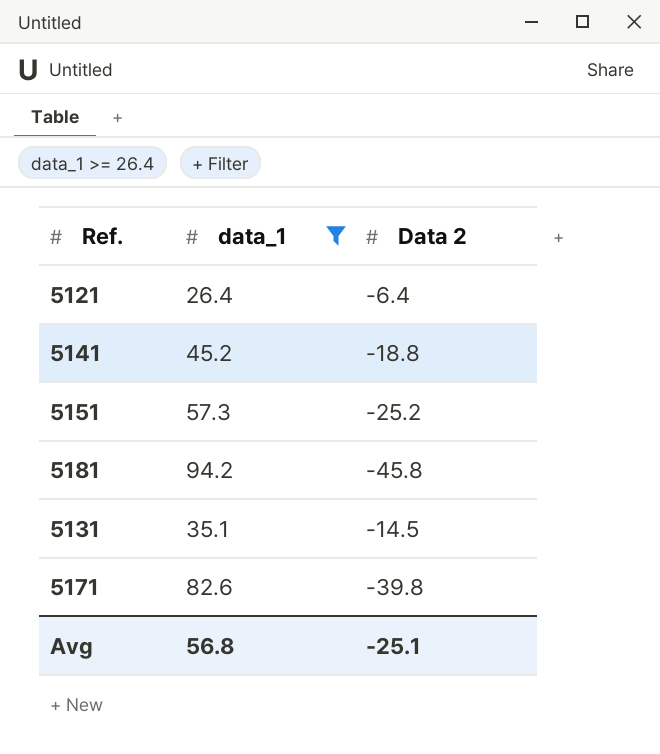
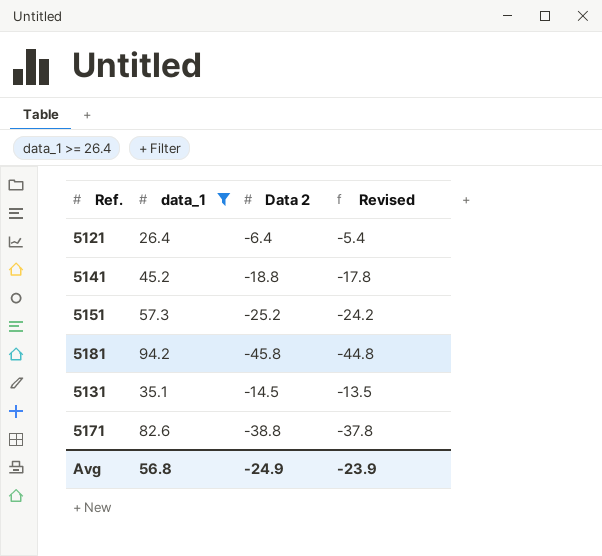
column Revised | formula: none -> [Data 2] + 1
5171 | Data 2: -39.8 -> -38.8
Avg | Data 2: -25.1 -> -24.9

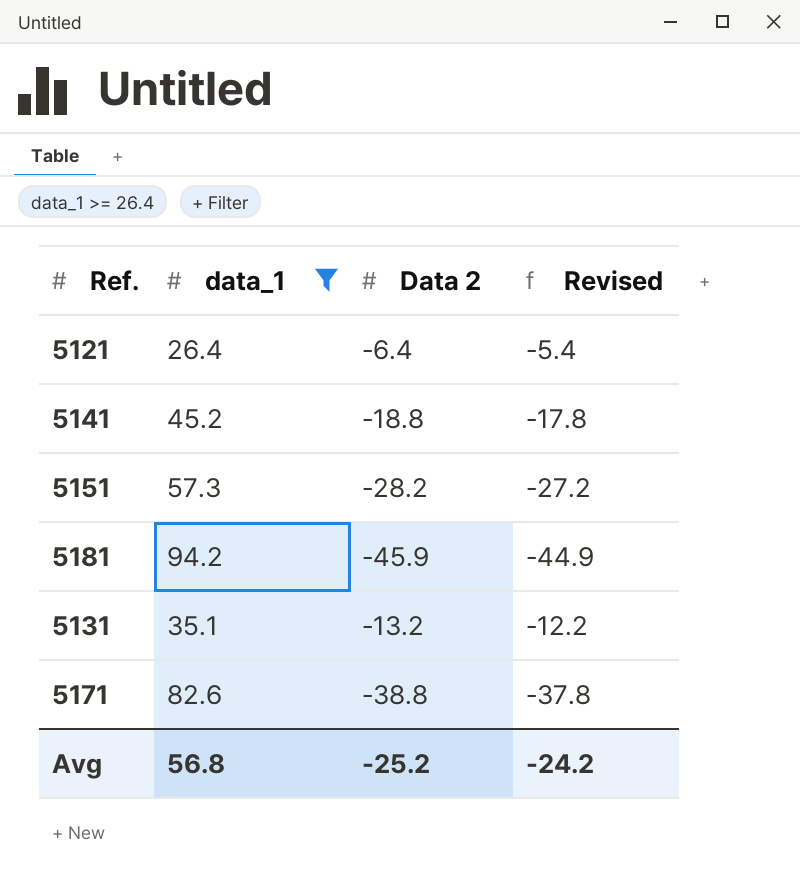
5151 | Data 2: -25.2 -> -28.2
5151 | Revised: -24.2 -> -27.2
5181 | Data 2: -45.8 -> -45.9
5181 | Revised: -44.8 -> -44.9
5131 | Data 2: -14.5 -> -13.2
5131 | Revised: -13.5 -> -12.2
Avg | Data 2: -24.9 -> -25.2
Avg | Revised: -23.9 -> -24.2

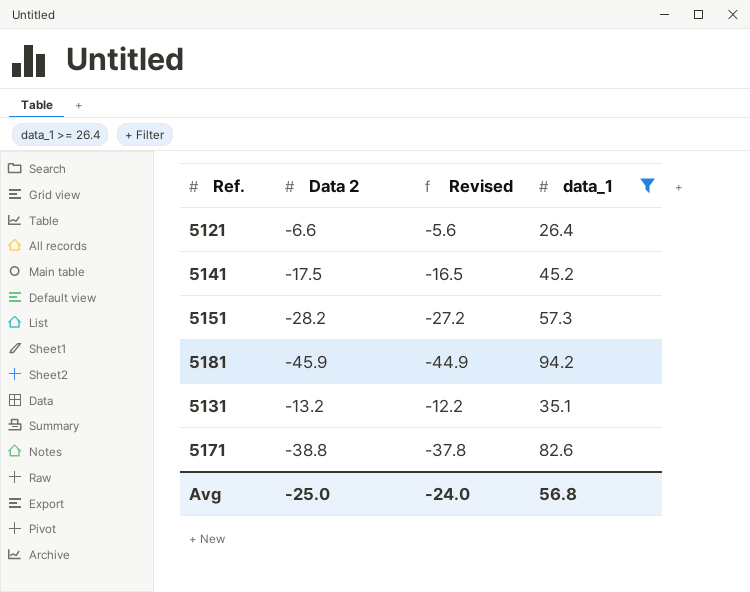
column data_1 | position: 2 -> 4
5121 | Data 2: -6.4 -> -6.6
5121 | Revised: -5.4 -> -5.6
5141 | Data 2: -18.8 -> -17.5
5141 | Revised: -17.8 -> -16.5
Avg | Data 2: -25.2 -> -25.0
Avg | Revised: -24.2 -> -24.0

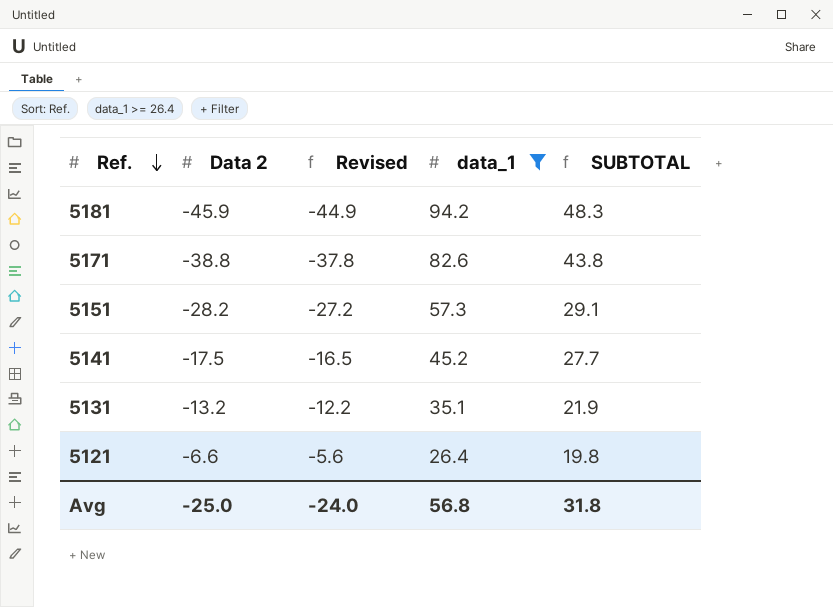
row order: none -> Ref. descending
column SUBTOTAL | formula: none -> [Data 2] + [data_1]

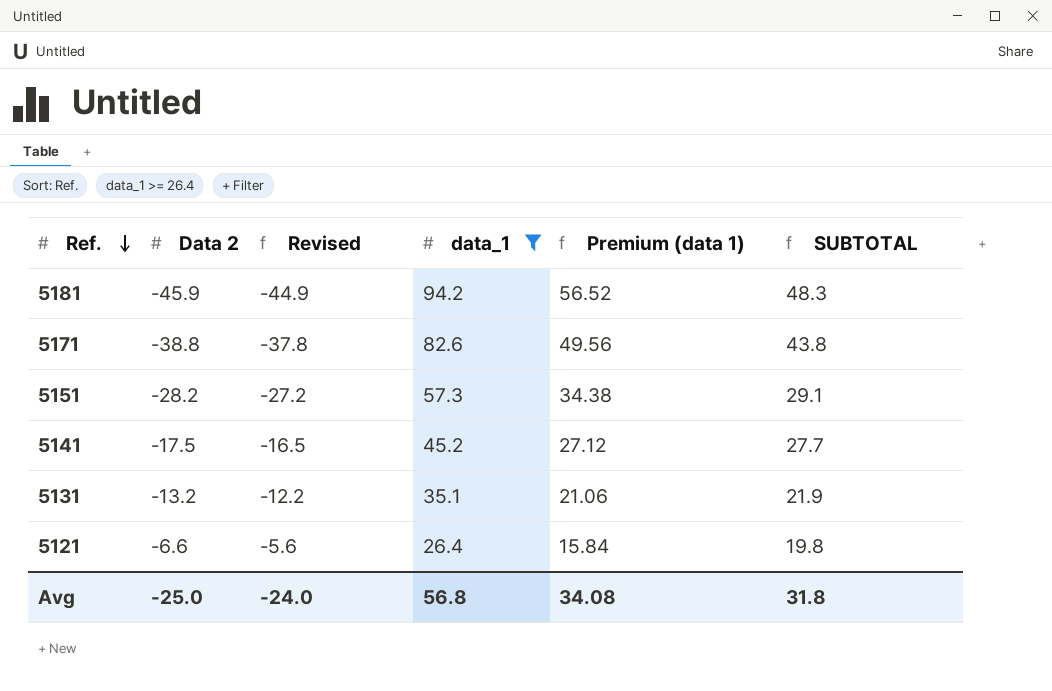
column Premium (data 1) | formula: none -> [data_1] * 0.6

